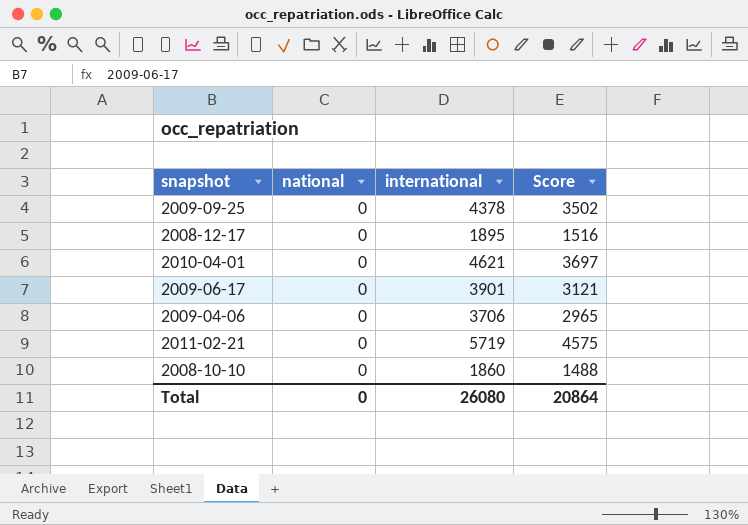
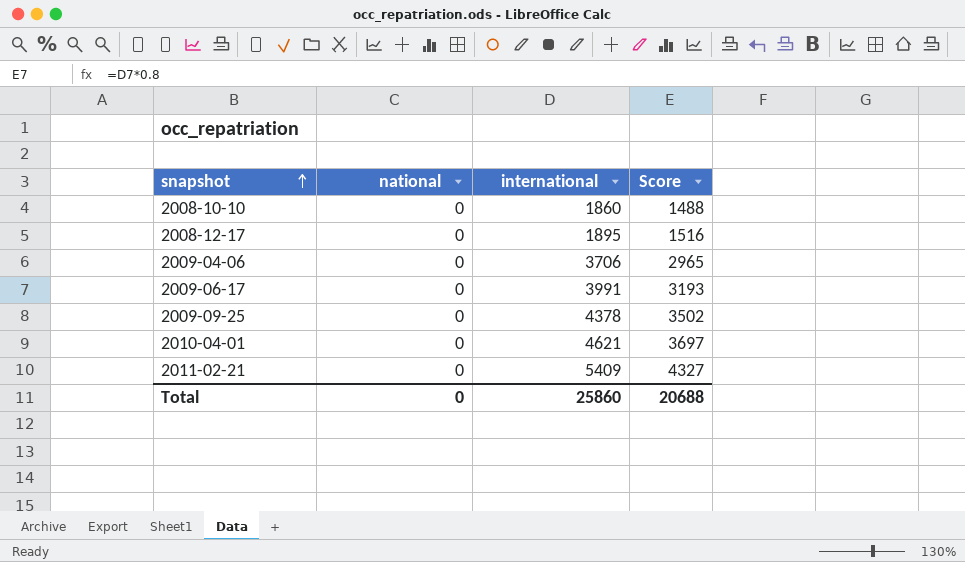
row order: none -> snapshot ascending
2009-06-17 | international: 3901 -> 3991
2009-06-17 | Score: 3121 -> 3193
2011-02-21 | international: 5719 -> 5409
2011-02-21 | Score: 4575 -> 4327
Total | international: 26080 -> 25860
Total | Score: 20864 -> 20688

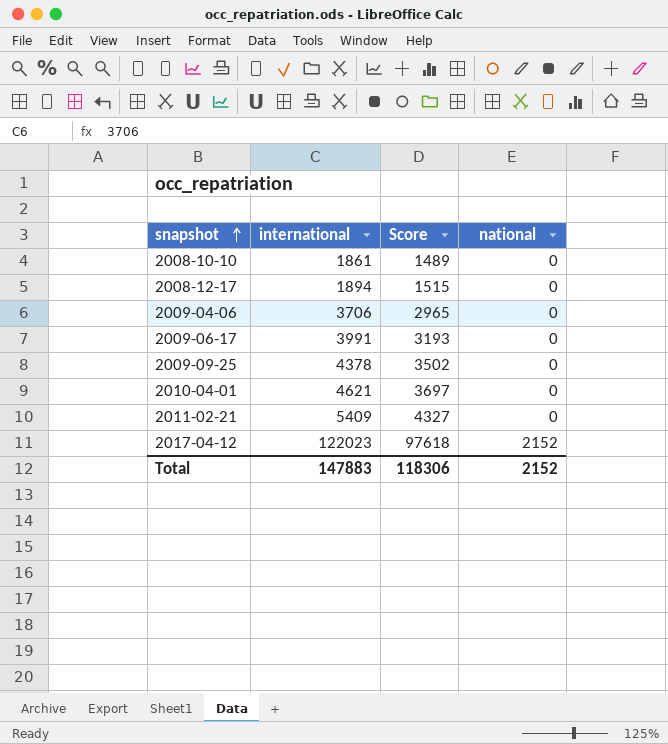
column national | position: 2 -> 4
2008-10-10 | international: 1860 -> 1861
2008-10-10 | Score: 1488 -> 1489
2008-12-17 | international: 1895 -> 1894
2008-12-17 | Score: 1516 -> 1515
row 2017-04-12: none -> 122023 | 97618 | 2152
Total | international: 25860 -> 147883
Total | Score: 20688 -> 118306
Total | national: 0 -> 2152

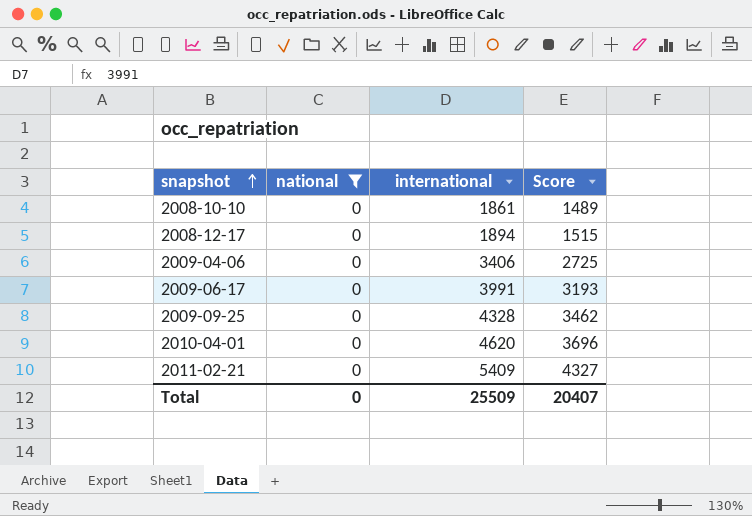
filter: none -> national = 0
column national | position: 4 -> 2
2009-04-06 | international: 3706 -> 3406
2009-04-06 | Score: 2965 -> 2725
2009-09-25 | international: 4378 -> 4328
2009-09-25 | Score: 3502 -> 3462
2010-04-01 | international: 4621 -> 4620
2010-04-01 | Score: 3697 -> 3696
Total | national: 2152 -> 0
Total | international: 147883 -> 25509
Total | Score: 118306 -> 20407

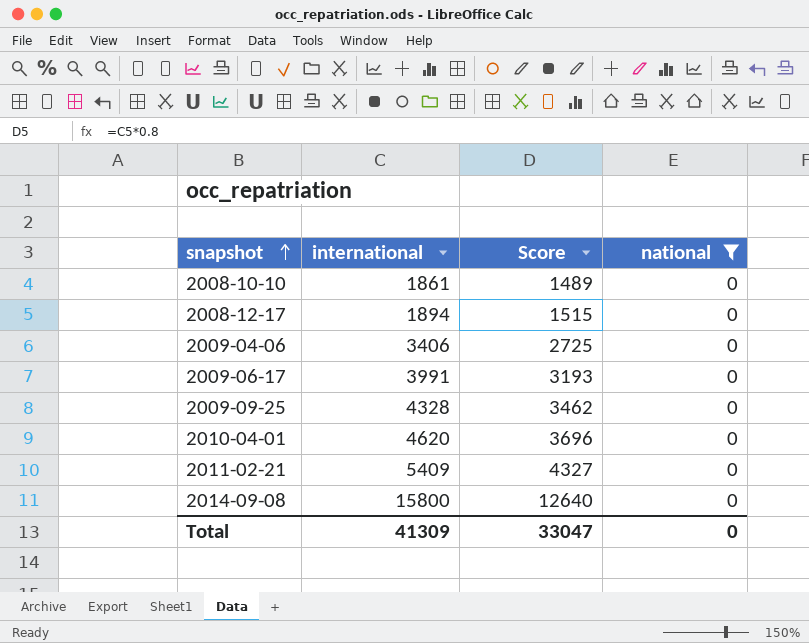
column national | position: 2 -> 4
row 2014-09-08: none -> 15800 | 12640 | 0
Total | international: 25509 -> 41309
Total | Score: 20407 -> 33047

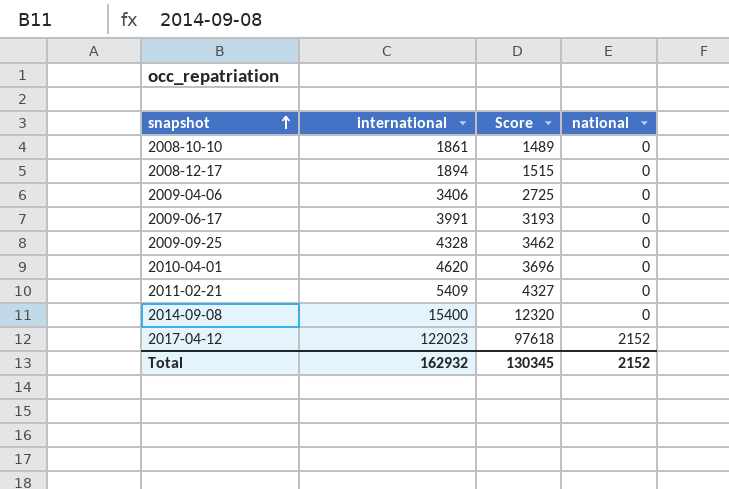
filter: national = 0 -> none
2014-09-08 | international: 15800 -> 15400
2014-09-08 | Score: 12640 -> 12320
Total | international: 41309 -> 162932
Total | Score: 33047 -> 130345
Total | national: 0 -> 2152

